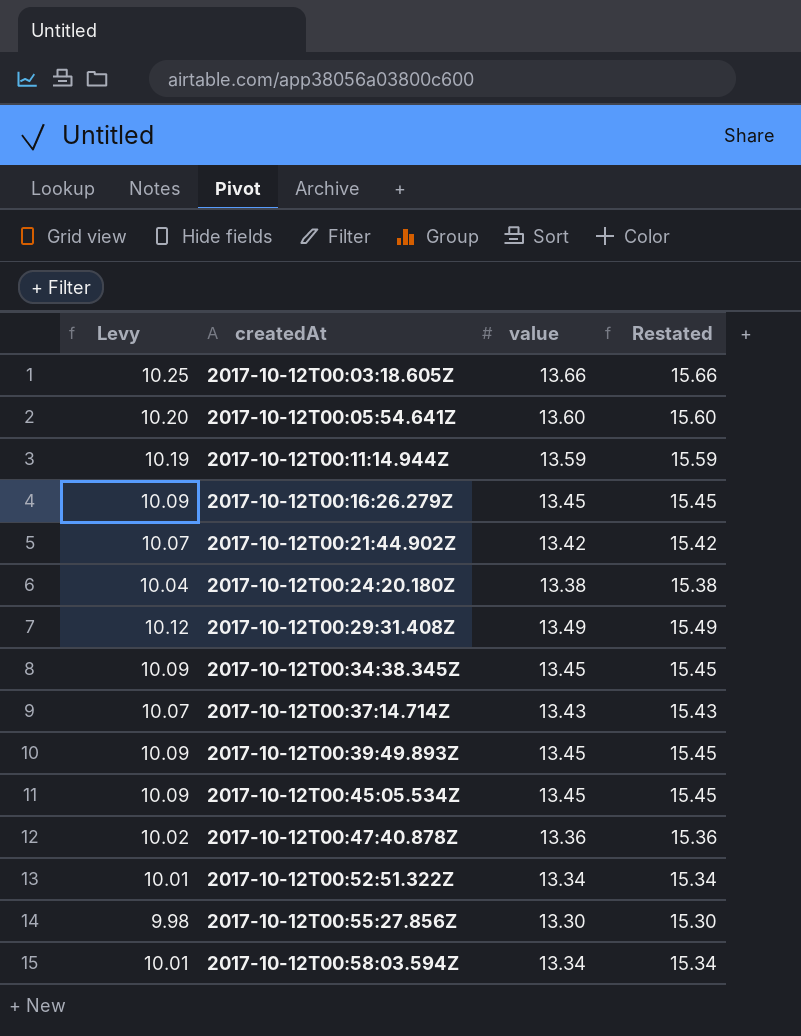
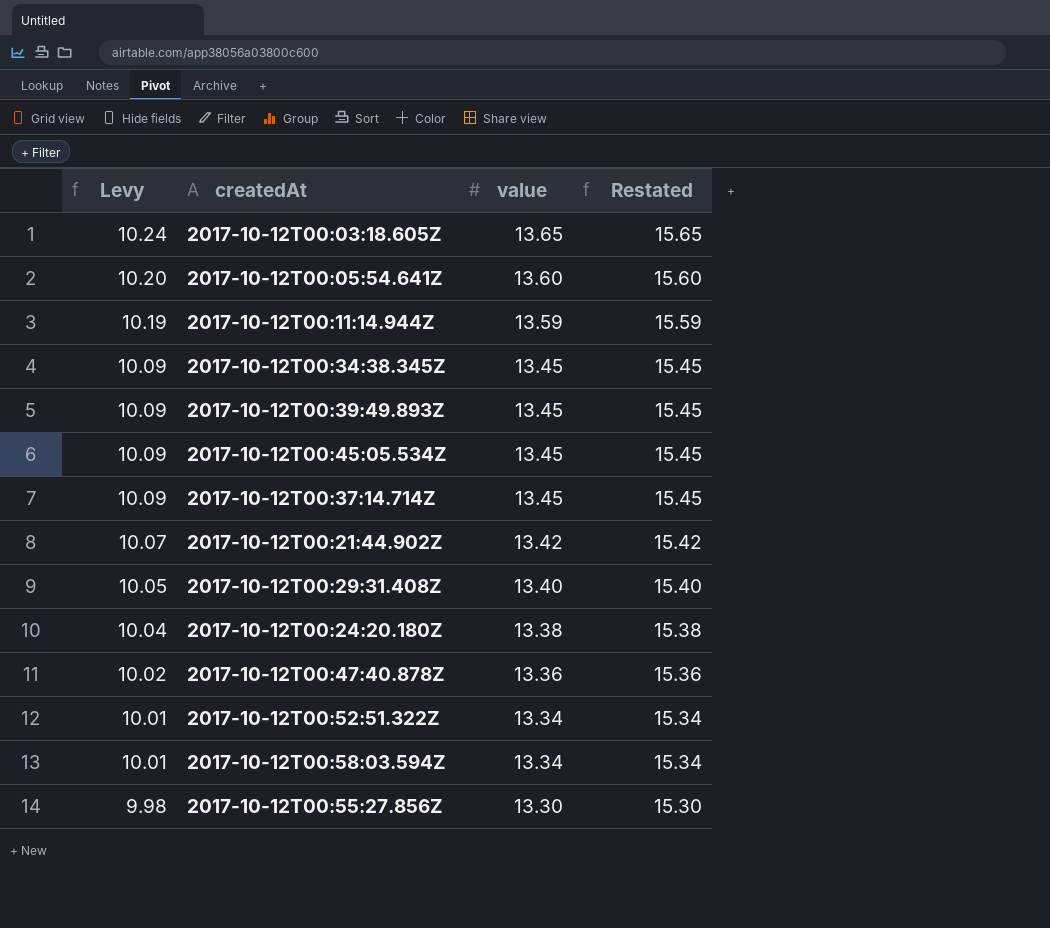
row order: createdAt ascending -> Levy descending
row 2017-10-12T00:16:26.279Z: 10.09 | 13.45 | 15.45 -> none
2017-10-12T00:03:18.605Z | Levy: 10.25 -> 10.24
2017-10-12T00:03:18.605Z | value: 13.66 -> 13.65
2017-10-12T00:03:18.605Z | Restated: 15.66 -> 15.65
2017-10-12T00:37:14.714Z | Levy: 10.07 -> 10.09
2017-10-12T00:37:14.714Z | value: 13.43 -> 13.45
2017-10-12T00:37:14.714Z | Restated: 15.43 -> 15.45
2017-10-12T00:29:31.408Z | Levy: 10.12 -> 10.05
2017-10-12T00:29:31.408Z | value: 13.49 -> 13.40
2017-10-12T00:29:31.408Z | Restated: 15.49 -> 15.40

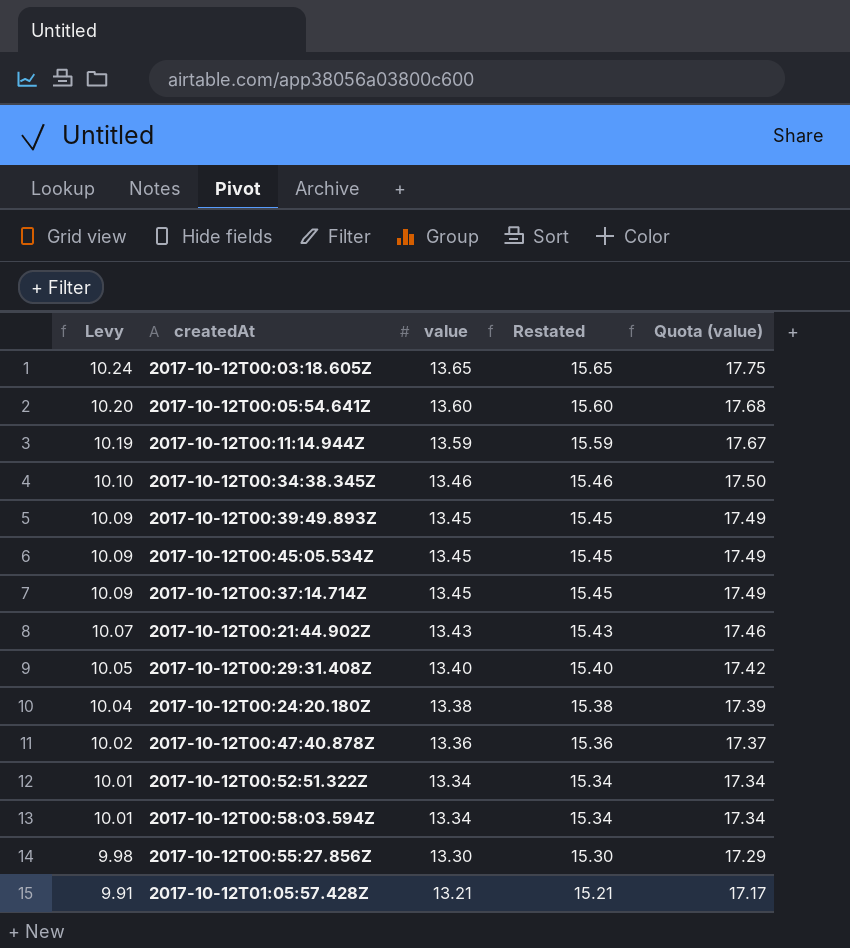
column Quota (value) | formula: none -> [value] * 1.3
2017-10-12T00:34:38.345Z | Levy: 10.09 -> 10.10
2017-10-12T00:34:38.345Z | value: 13.45 -> 13.46
2017-10-12T00:34:38.345Z | Restated: 15.45 -> 15.46
2017-10-12T00:21:44.902Z | value: 13.42 -> 13.43
2017-10-12T00:21:44.902Z | Restated: 15.42 -> 15.43
row 2017-10-12T01:05:57.428Z: none -> 9.91 | 13.21 | 15.21 | 17.17

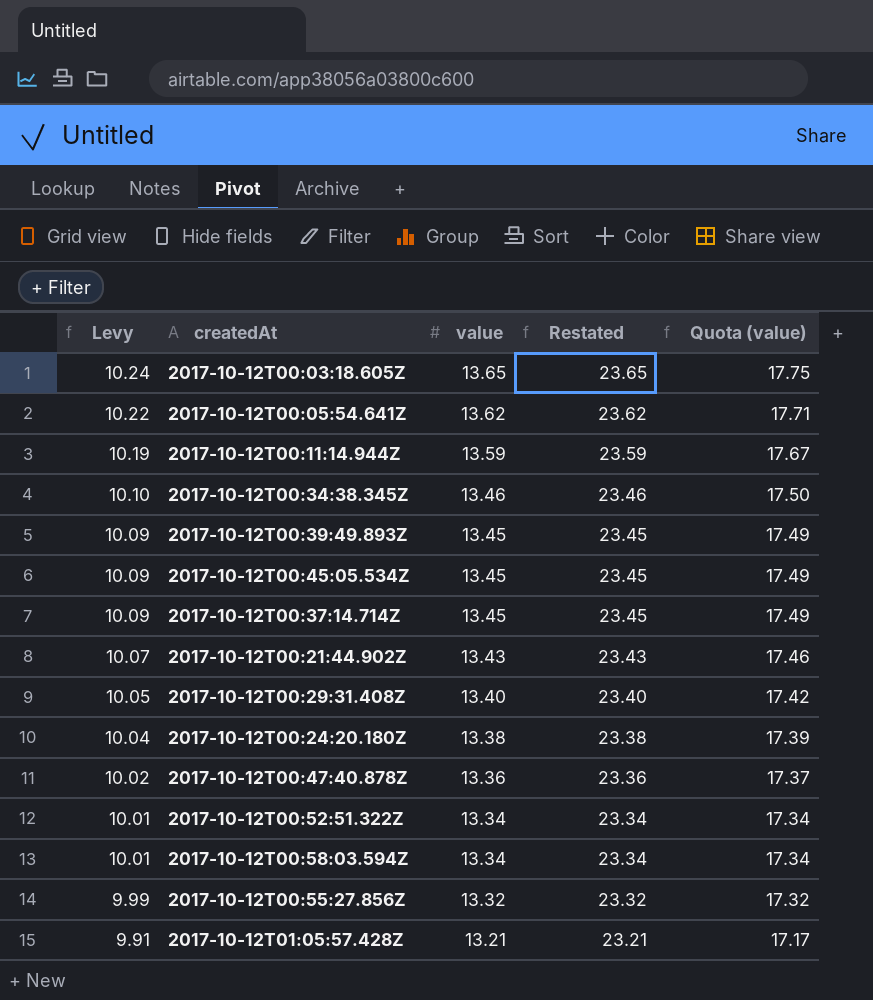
column Restated | formula: [value] + 2 -> [value] + 10
2017-10-12T00:05:54.641Z | Levy: 10.20 -> 10.22
2017-10-12T00:05:54.641Z | value: 13.60 -> 13.62
2017-10-12T00:05:54.641Z | Quota (value): 17.68 -> 17.71
2017-10-12T00:55:27.856Z | Levy: 9.98 -> 9.99
2017-10-12T00:55:27.856Z | value: 13.30 -> 13.32
2017-10-12T00:55:27.856Z | Quota (value): 17.29 -> 17.32

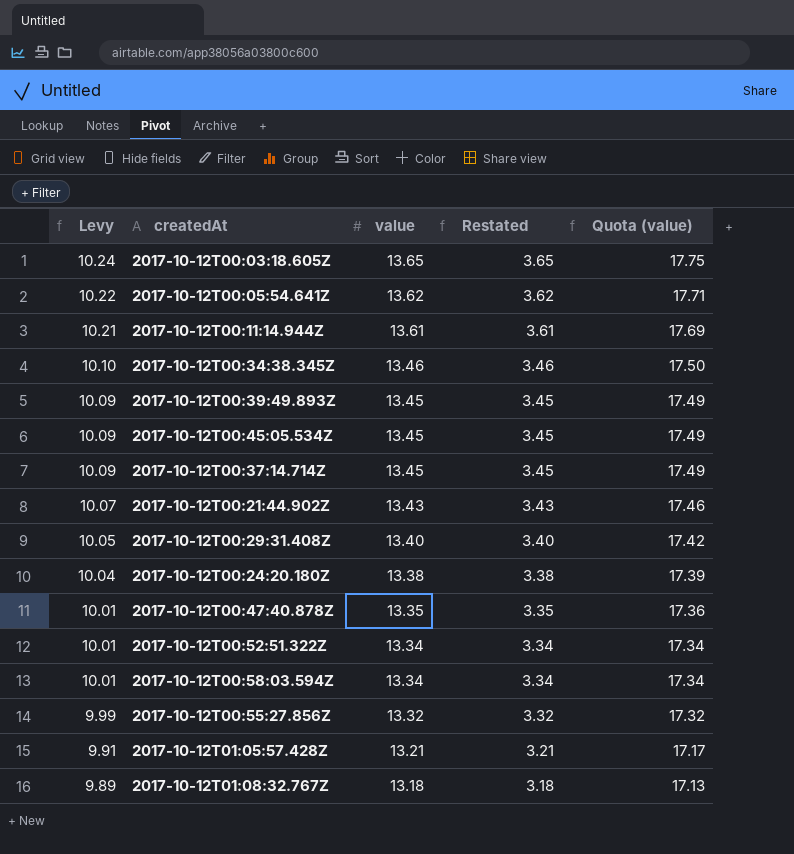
column Restated | formula: [value] + 10 -> [value] - 10
2017-10-12T00:11:14.944Z | Levy: 10.19 -> 10.21
2017-10-12T00:11:14.944Z | value: 13.59 -> 13.61
2017-10-12T00:11:14.944Z | Quota (value): 17.67 -> 17.69
2017-10-12T00:47:40.878Z | Levy: 10.02 -> 10.01
2017-10-12T00:47:40.878Z | value: 13.36 -> 13.35
2017-10-12T00:47:40.878Z | Quota (value): 17.37 -> 17.36
row 2017-10-12T01:08:32.767Z: none -> 9.89 | 13.18 | 3.18 | 17.13

